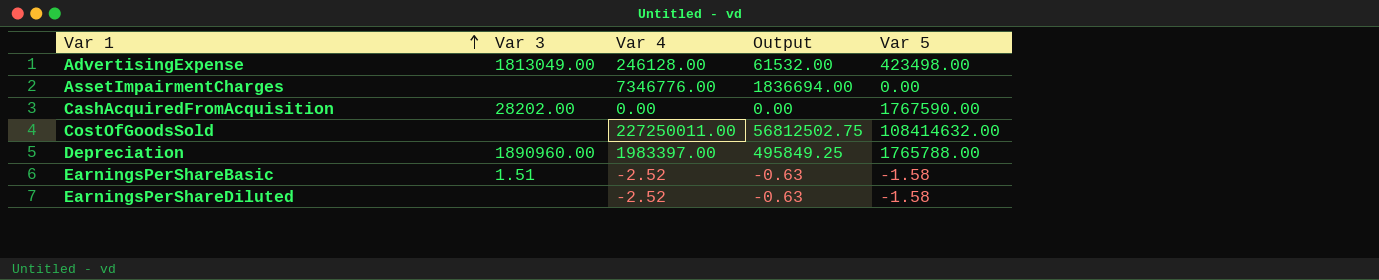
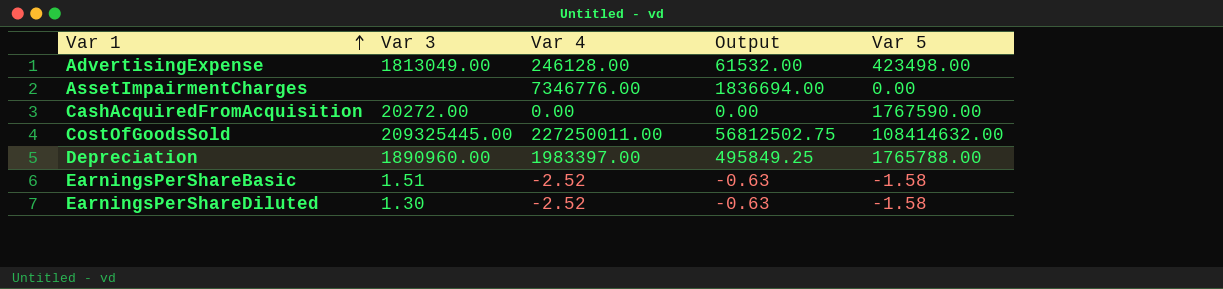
CashAcquiredFromAcquisition | Var 3: 28202.00 -> 20272.00
CostOfGoodsSold | Var 3: none -> 209325445.00
EarningsPerShareDiluted | Var 3: none -> 1.30

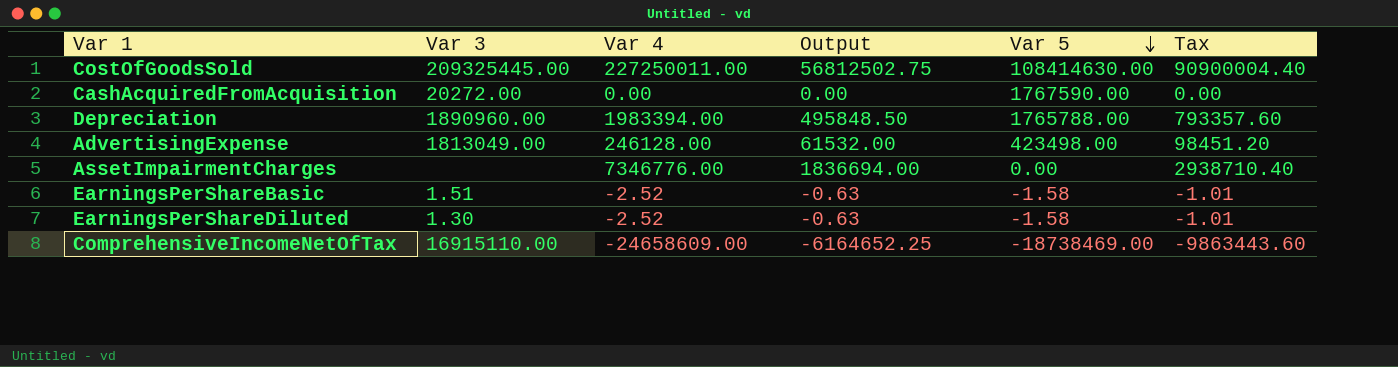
row order: Var 1 ascending -> Var 5 descending
column Tax | formula: none -> [Var 4] * 0.4
CostOfGoodsSold | Var 5: 108414632.00 -> 108414630.00
Depreciation | Var 4: 1983397.00 -> 1983394.00
Depreciation | Output: 495849.25 -> 495848.50
row ComprehensiveIncomeNetOfTax: none -> 16915110.00 | -24658609.00 | -6164652.25 | -18738469.00 | -9863443.60

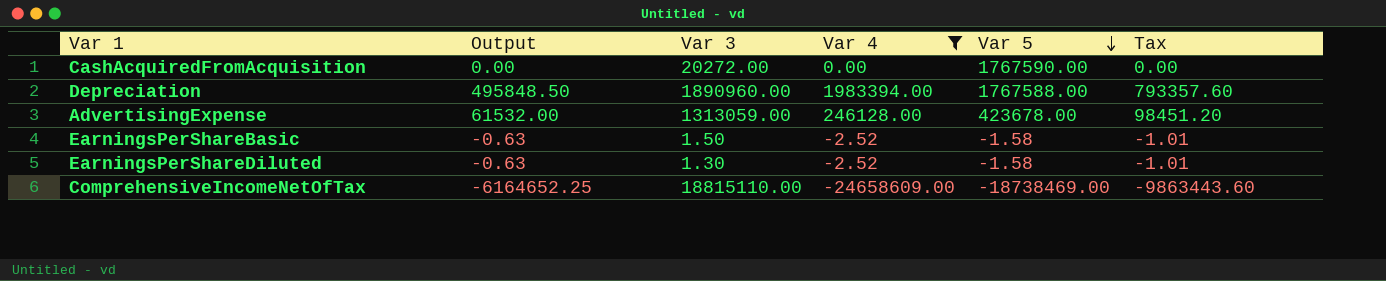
filter: none -> Var 4 <= 1983394.00
column Output | position: 4 -> 2
Depreciation | Var 5: 1765788.00 -> 1767588.00
AdvertisingExpense | Var 3: 1813049.00 -> 1313059.00
AdvertisingExpense | Var 5: 423498.00 -> 423678.00
EarningsPerShareBasic | Var 3: 1.51 -> 1.50
ComprehensiveIncomeNetOfTax | Var 3: 16915110.00 -> 18815110.00

